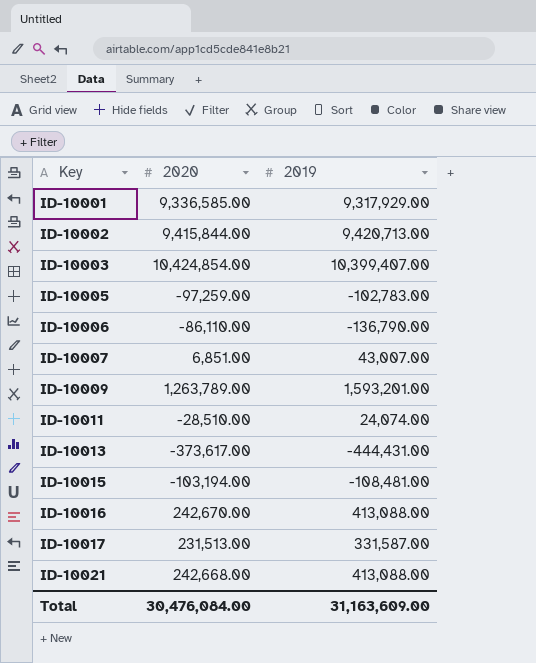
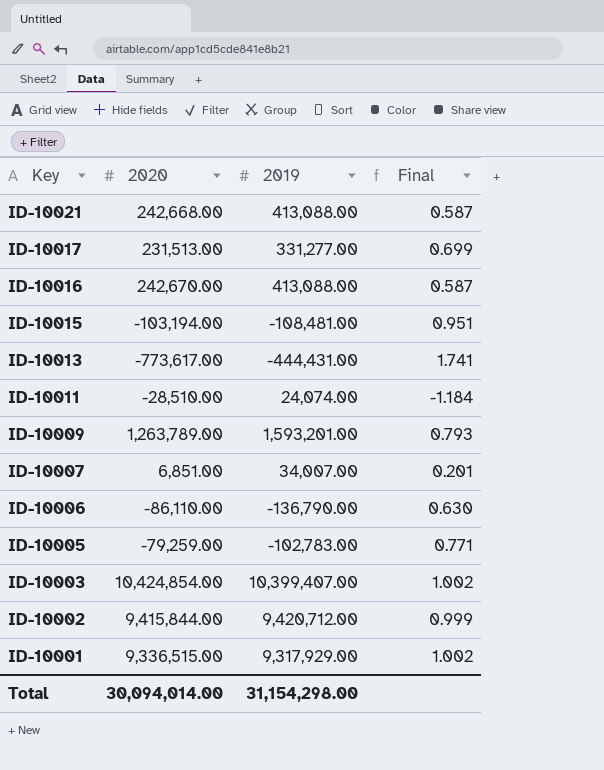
row order: Key ascending -> Key descending
column Final | formula: none -> [2020] / [2019]
ID-10017 | 2019: 331,587.00 -> 331,277.00
ID-10013 | 2020: -373,617.00 -> -773,617.00
ID-10007 | 2019: 43,007.00 -> 34,007.00
ID-10005 | 2020: -97,259.00 -> -79,259.00
ID-10002 | 2019: 9,420,713.00 -> 9,420,712.00
ID-10001 | 2020: 9,336,585.00 -> 9,336,515.00
Total | 2020: 30,476,084.00 -> 30,094,014.00
Total | 2019: 31,163,609.00 -> 31,154,298.00

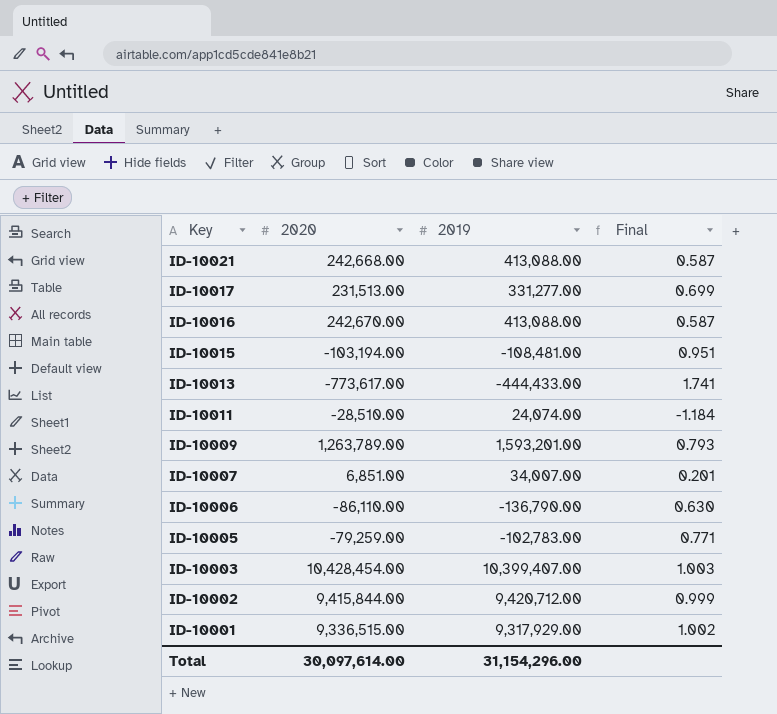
ID-10013 | 2019: -444,431.00 -> -444,433.00
ID-10003 | 2020: 10,424,854.00 -> 10,428,454.00
ID-10003 | Final: 1.002 -> 1.003
Total | 2020: 30,094,014.00 -> 30,097,614.00
Total | 2019: 31,154,298.00 -> 31,154,296.00

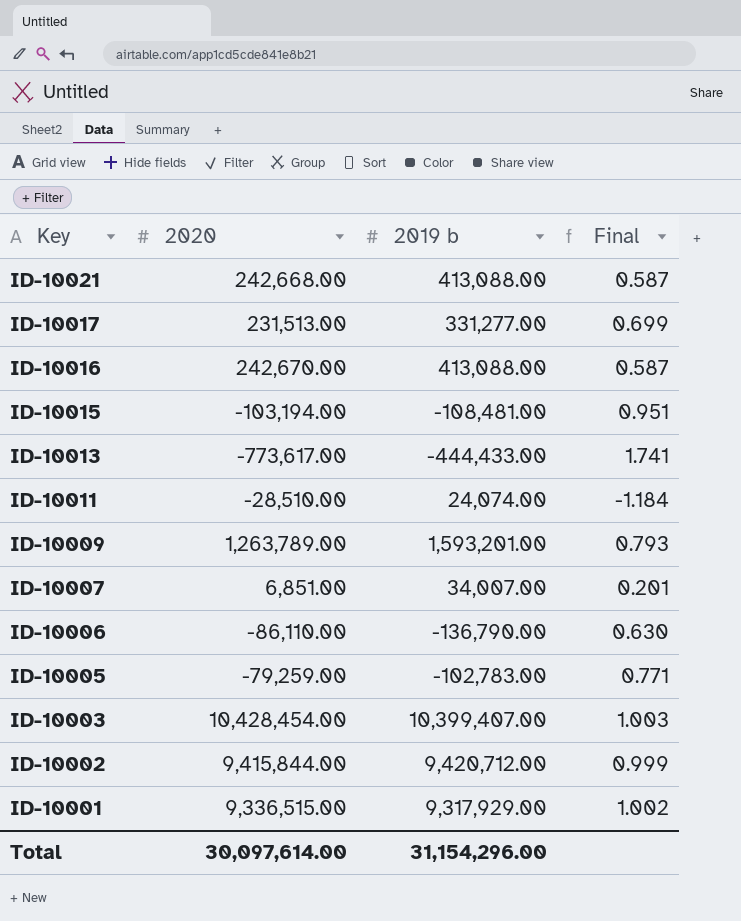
column name: 2019 -> 2019 b

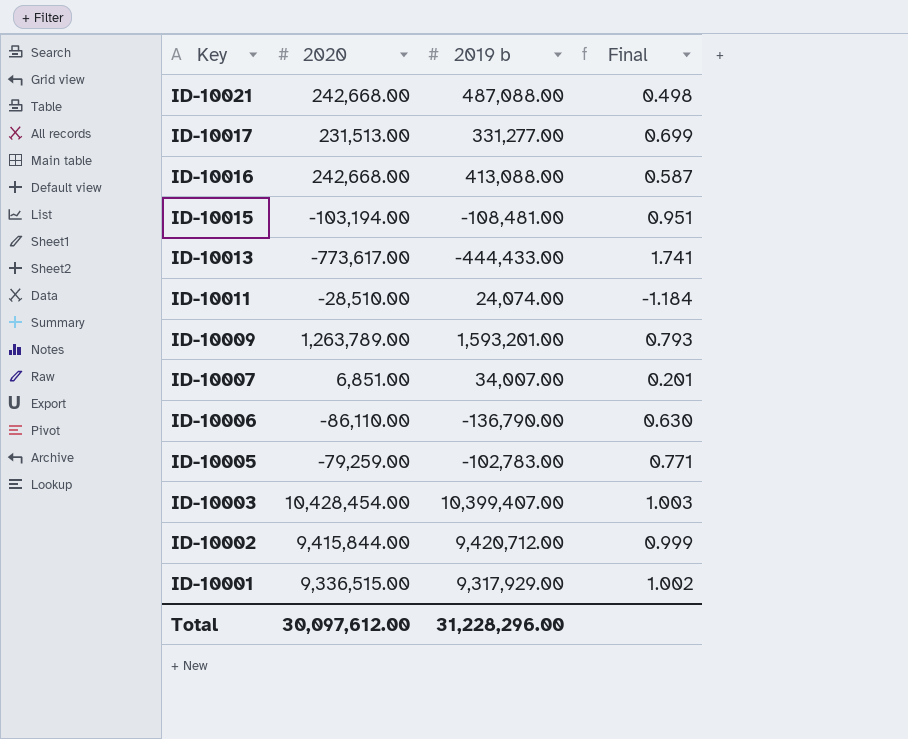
ID-10021 | 2019 b: 413,088.00 -> 487,088.00
ID-10021 | Final: 0.587 -> 0.498
ID-10016 | 2020: 242,670.00 -> 242,668.00
Total | 2020: 30,097,614.00 -> 30,097,612.00
Total | 2019 b: 31,154,296.00 -> 31,228,296.00

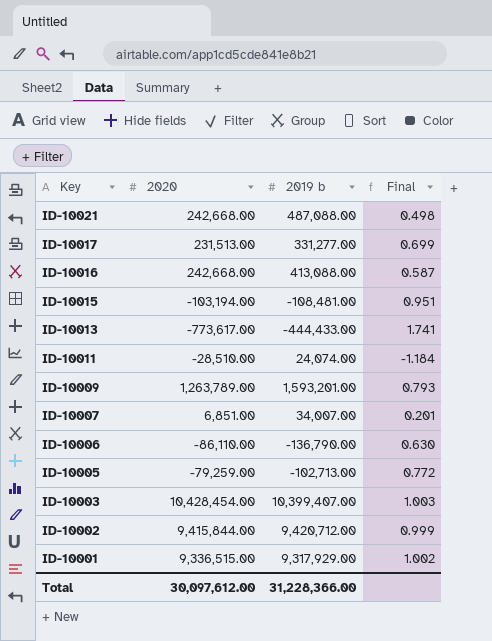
ID-10005 | 2019 b: -102,783.00 -> -102,713.00
ID-10005 | Final: 0.771 -> 0.772
Total | 2019 b: 31,228,296.00 -> 31,228,366.00

